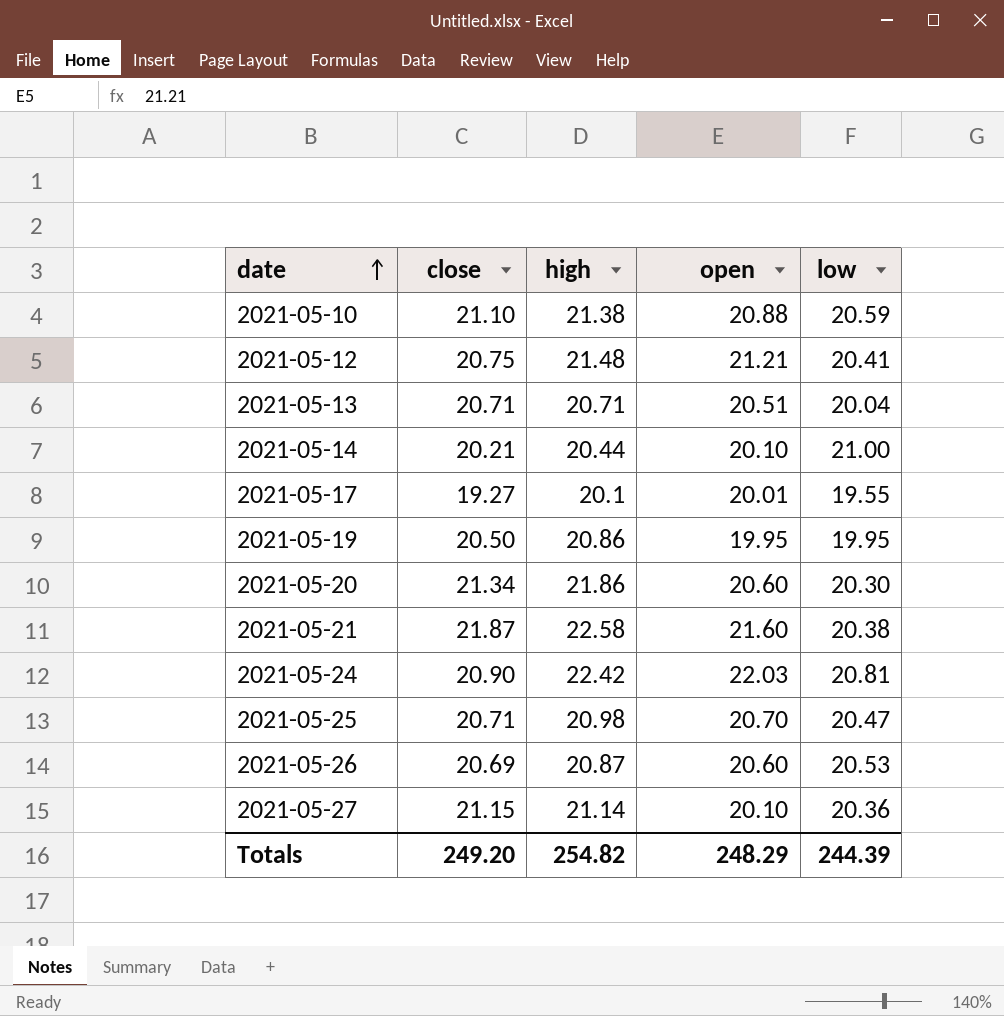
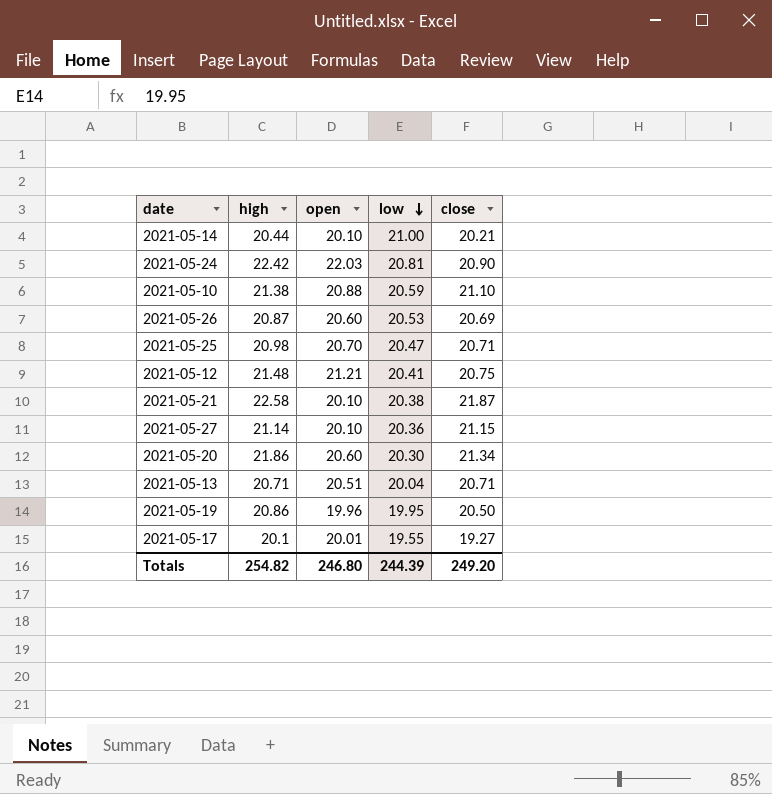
row order: date ascending -> low descending
column close | position: 2 -> 5
2021-05-21 | open: 21.60 -> 20.10
2021-05-19 | open: 19.95 -> 19.96
Totals | open: 248.29 -> 246.80

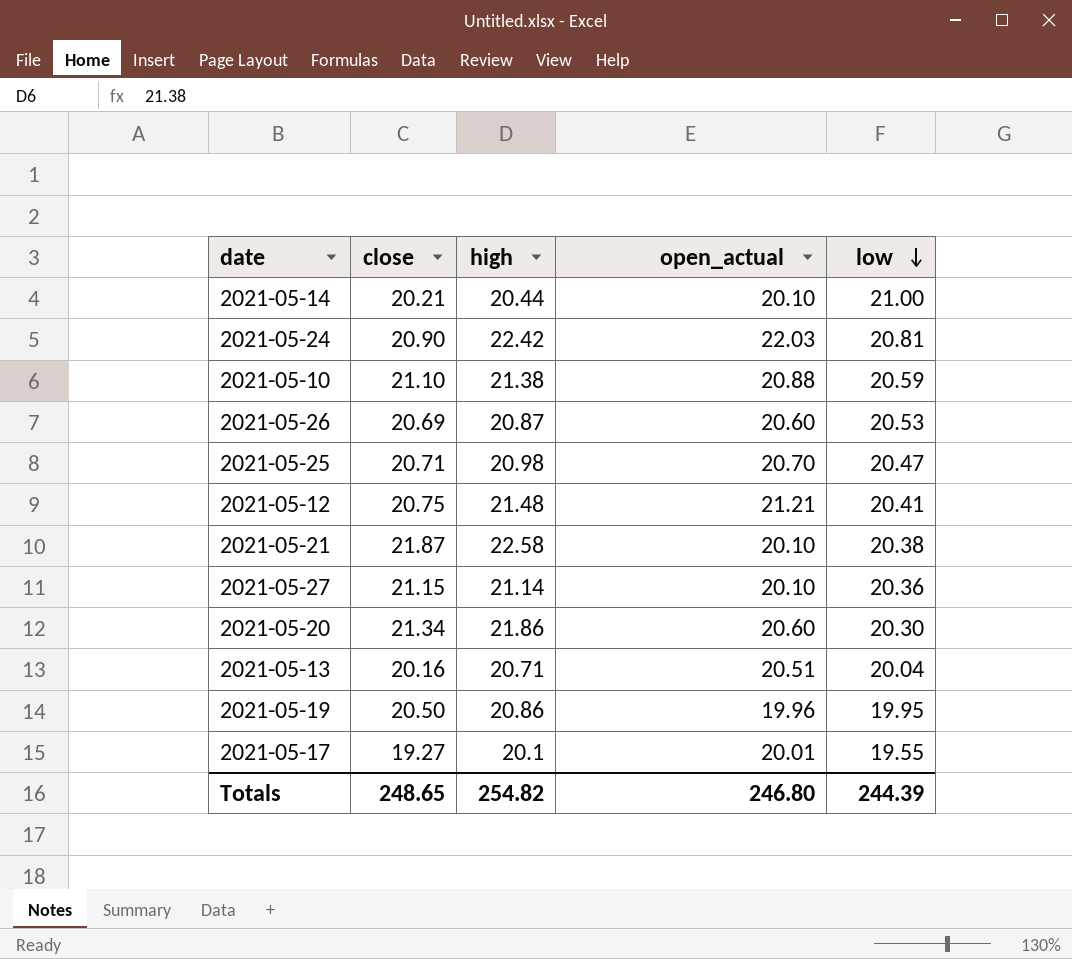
column close | position: 5 -> 2
column name: open -> open_actual
2021-05-13 | close: 20.71 -> 20.16
Totals | close: 249.20 -> 248.65

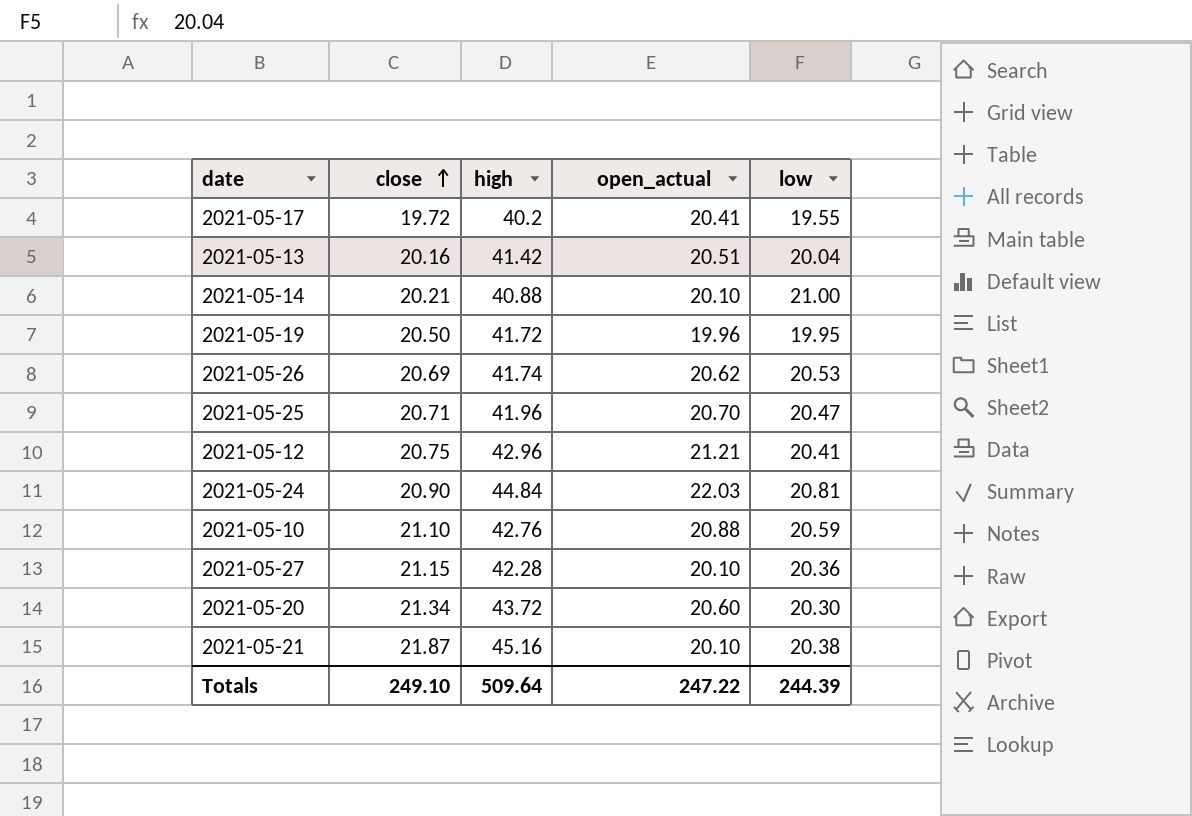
row order: low descending -> close ascending
2021-05-17 | close: 19.27 -> 19.72
2021-05-17 | high: 20.1 -> 40.2
2021-05-17 | open_actual: 20.01 -> 20.41
2021-05-13 | high: 20.71 -> 41.42
2021-05-14 | high: 20.44 -> 40.88
2021-05-19 | high: 20.86 -> 41.72
2021-05-26 | high: 20.87 -> 41.74
2021-05-26 | open_actual: 20.60 -> 20.62
2021-05-25 | high: 20.98 -> 41.96
2021-05-12 | high: 21.48 -> 42.96
2021-05-24 | high: 22.42 -> 44.84
2021-05-10 | high: 21.38 -> 42.76
2021-05-27 | high: 21.14 -> 42.28
2021-05-20 | high: 21.86 -> 43.72
2021-05-21 | high: 22.58 -> 45.16
Totals | close: 248.65 -> 249.10
Totals | high: 254.82 -> 509.64
Totals | open_actual: 246.80 -> 247.22

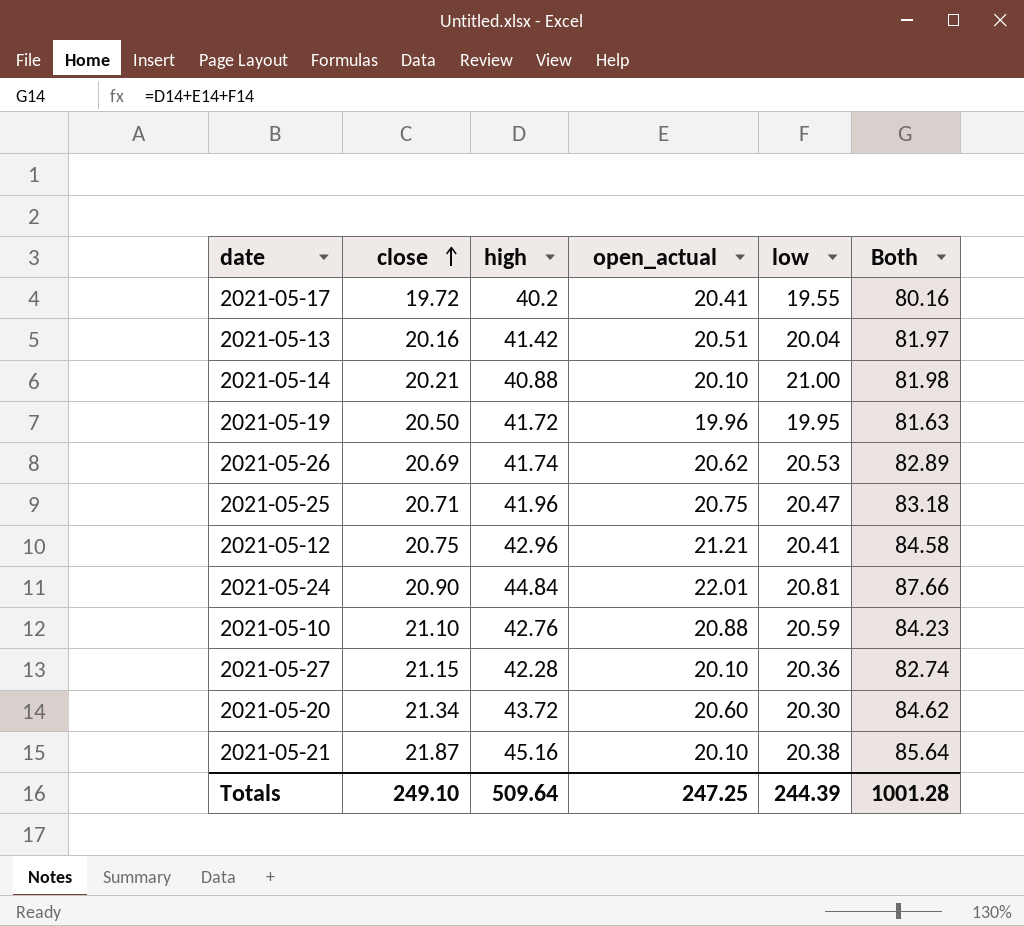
column Both | formula: none -> [high] + [open_actual] + [low]
2021-05-25 | open_actual: 20.70 -> 20.75
2021-05-24 | open_actual: 22.03 -> 22.01
Totals | open_actual: 247.22 -> 247.25

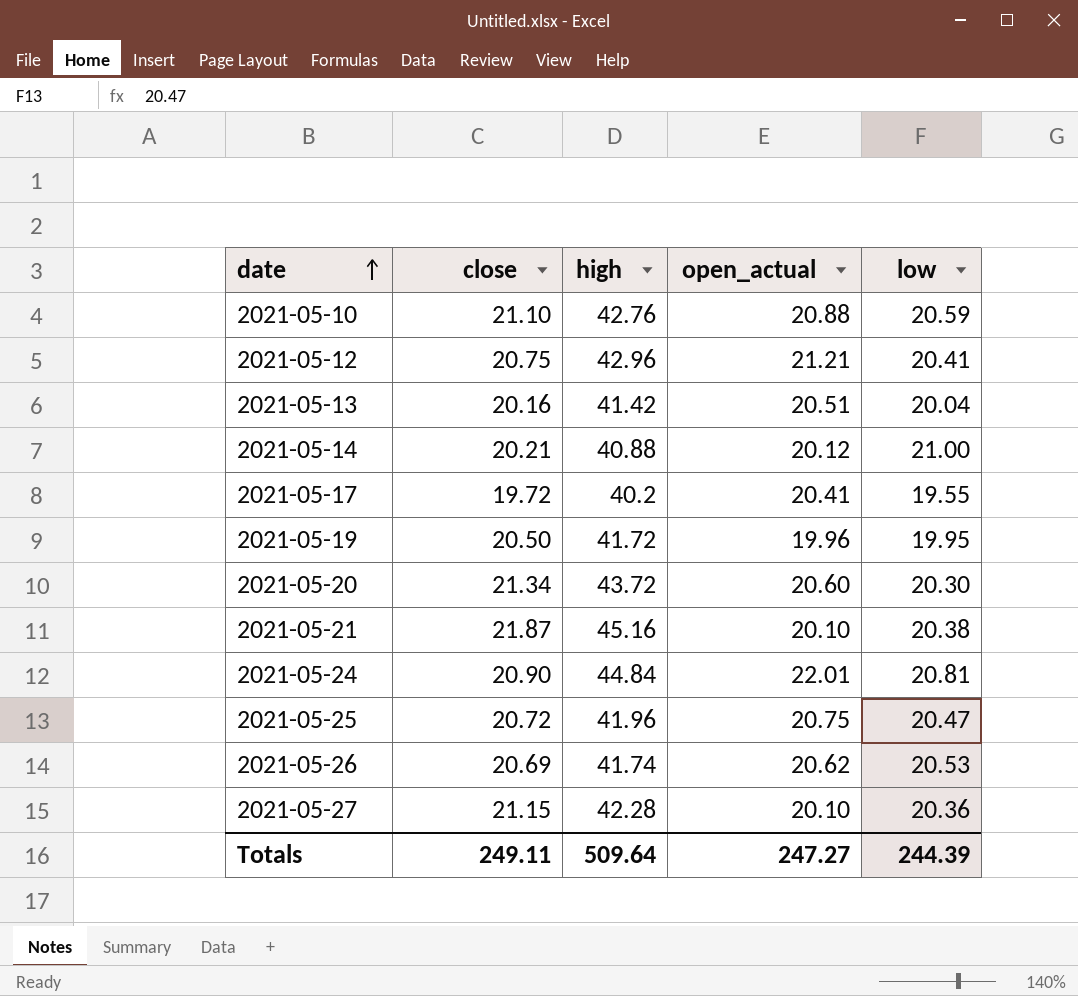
row order: close ascending -> date ascending
column Both | formula: [high] + [open_actual] + [low] -> none
2021-05-14 | open_actual: 20.10 -> 20.12
2021-05-25 | close: 20.71 -> 20.72
Totals | close: 249.10 -> 249.11
Totals | open_actual: 247.25 -> 247.27

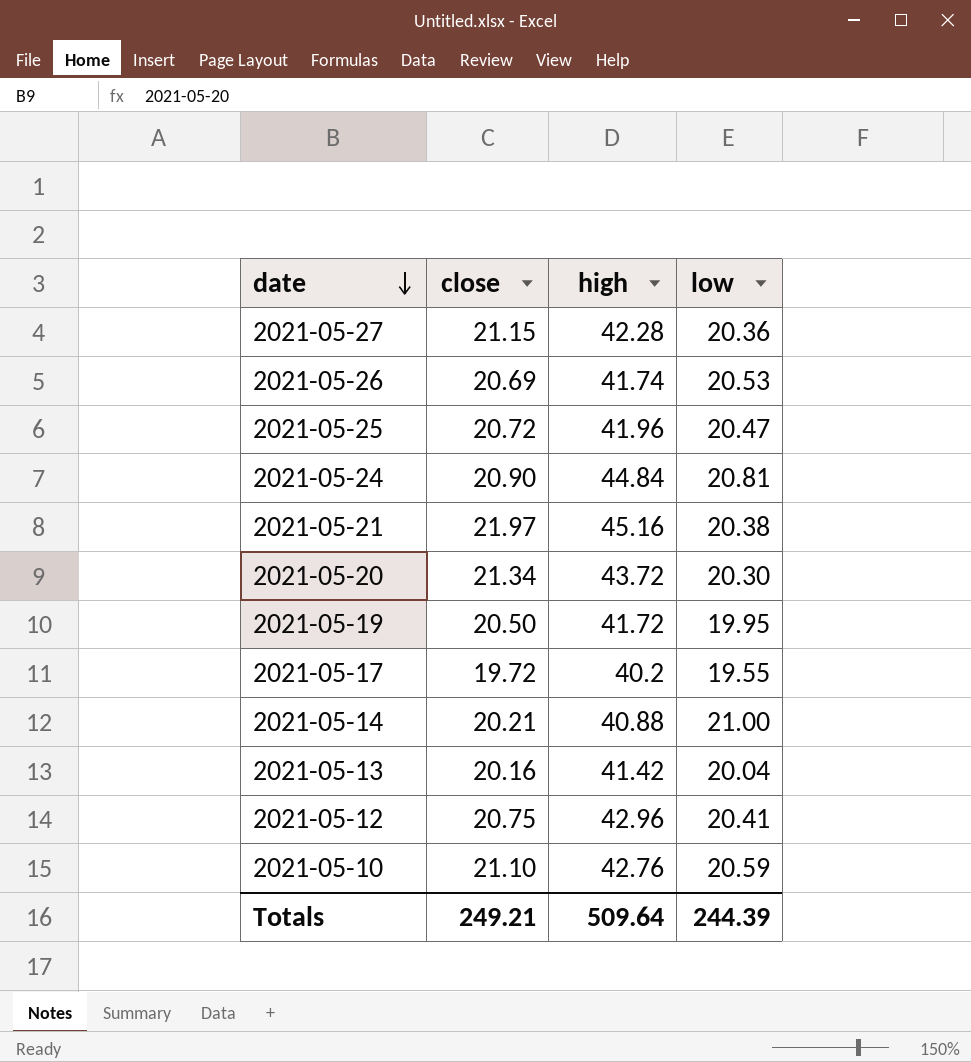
row order: date ascending -> date descending
column open_actual | position: 4 -> none
2021-05-21 | close: 21.87 -> 21.97
Totals | close: 249.11 -> 249.21

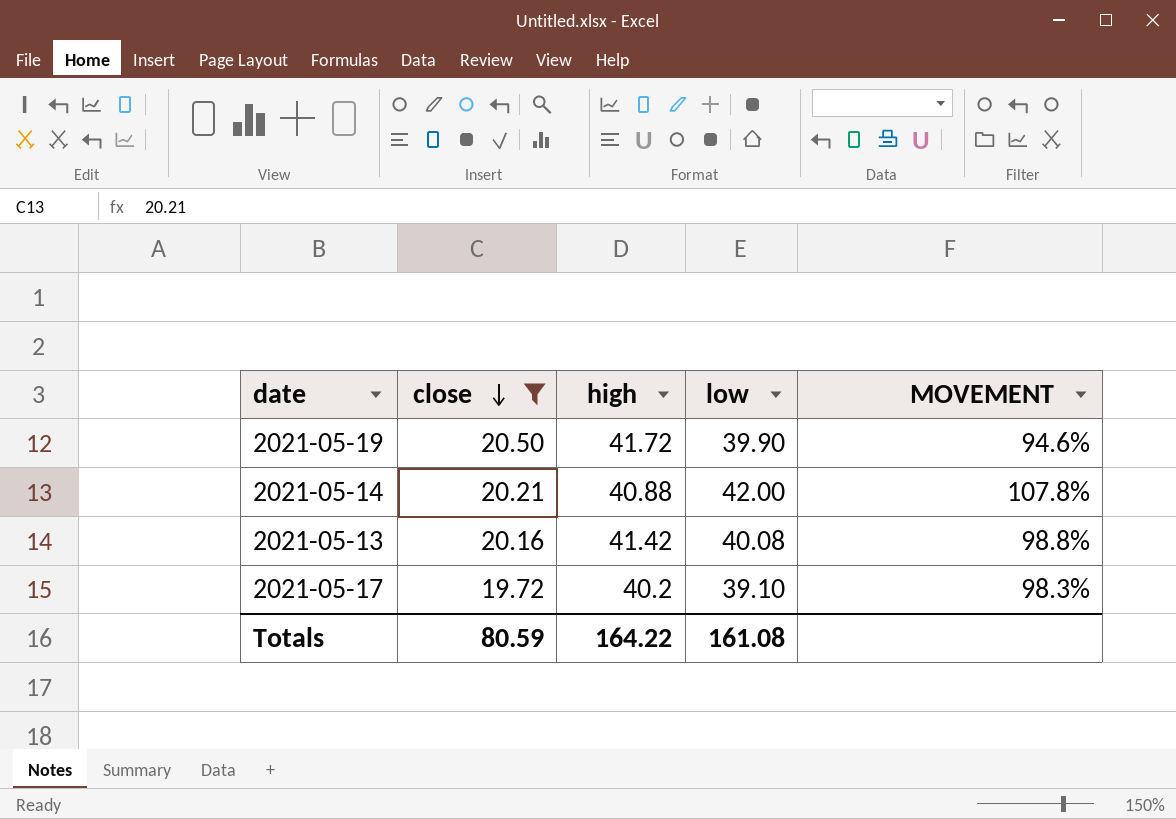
filter: none -> close <= 20.50
row order: date descending -> close descending
column MOVEMENT | formula: none -> ([low] - [close]) / [close]
2021-05-19 | low: 19.95 -> 39.90
2021-05-14 | low: 21.00 -> 42.00
2021-05-13 | low: 20.04 -> 40.08
2021-05-17 | low: 19.55 -> 39.10
Totals | close: 249.21 -> 80.59
Totals | high: 509.64 -> 164.22
Totals | low: 244.39 -> 161.08

